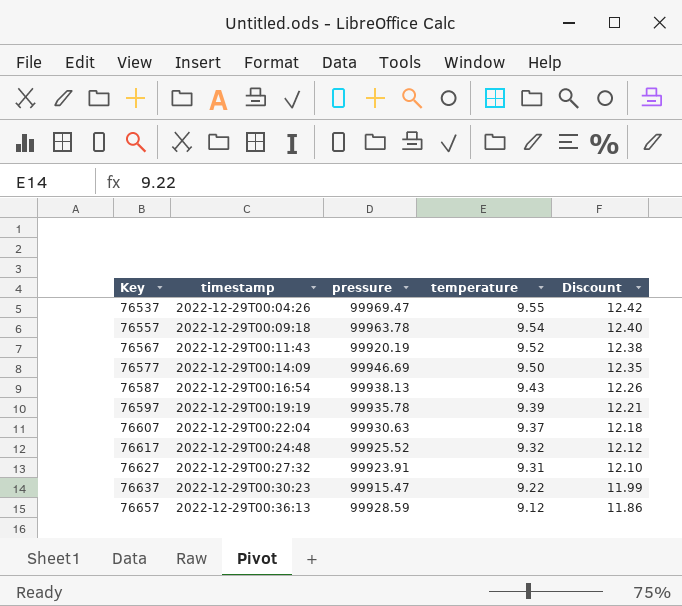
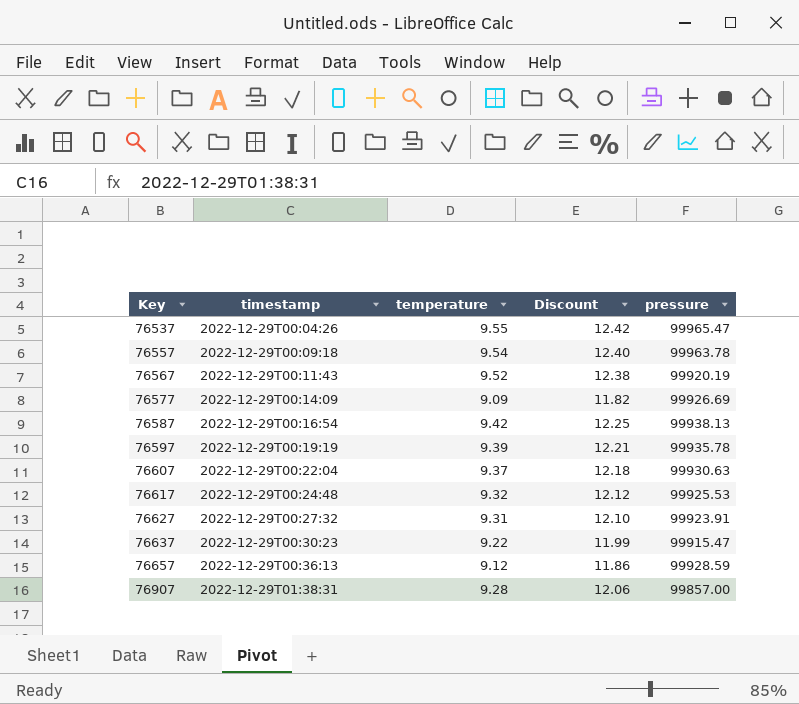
column pressure | position: 3 -> 5
76537 | pressure: 99969.47 -> 99965.47
76577 | temperature: 9.50 -> 9.09
76577 | Discount: 12.35 -> 11.82
76577 | pressure: 99946.69 -> 99926.69
76587 | temperature: 9.43 -> 9.42
76587 | Discount: 12.26 -> 12.25
76617 | pressure: 99925.52 -> 99925.53
row 76907: none -> 2022-12-29T01:38:31 | 9.28 | 12.06 | 99857.00

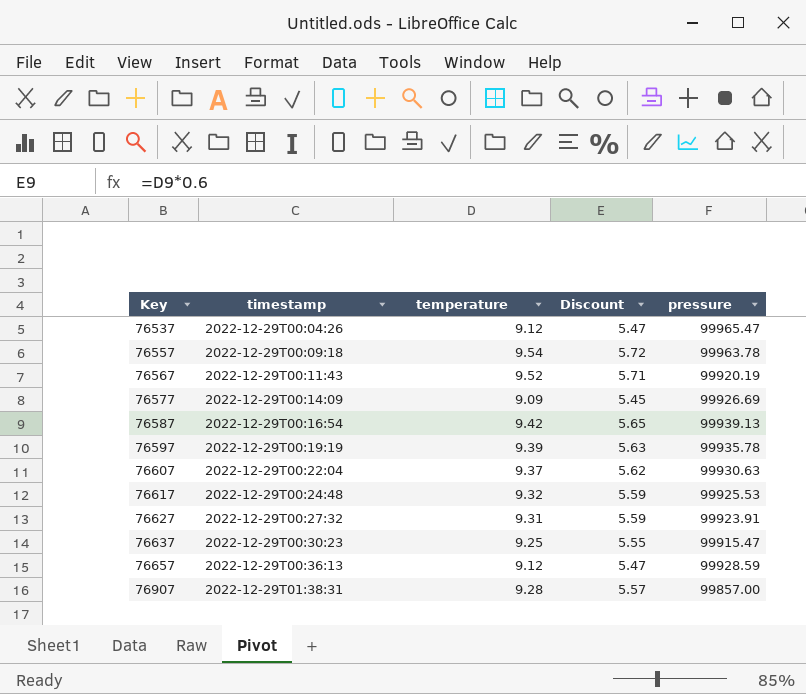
column Discount | formula: [temperature] * 1.3 -> [temperature] * 0.6
76537 | temperature: 9.55 -> 9.12
76587 | pressure: 99938.13 -> 99939.13
76637 | temperature: 9.22 -> 9.25

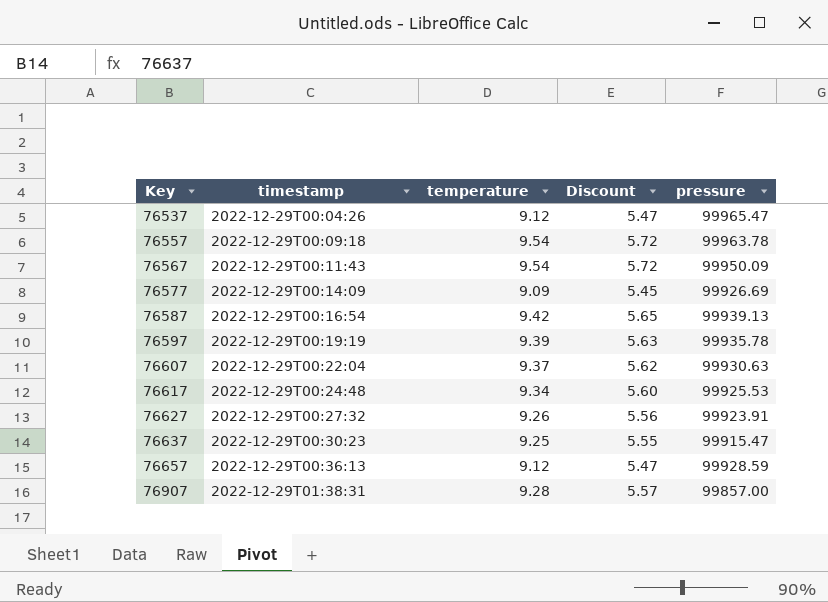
76567 | temperature: 9.52 -> 9.54
76567 | Discount: 5.71 -> 5.72
76567 | pressure: 99920.19 -> 99950.09
76617 | temperature: 9.32 -> 9.34
76617 | Discount: 5.59 -> 5.60
76627 | temperature: 9.31 -> 9.26
76627 | Discount: 5.59 -> 5.56

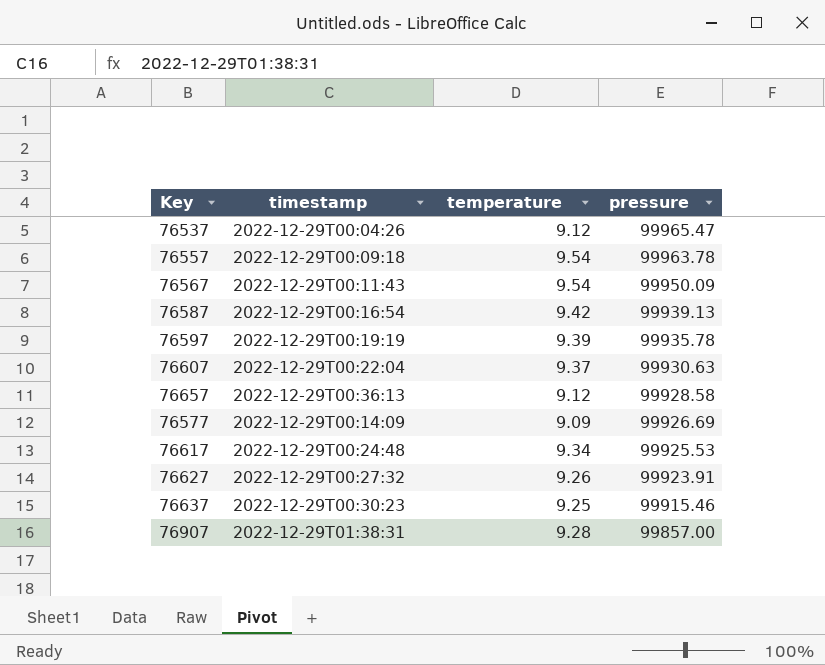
row order: Key ascending -> pressure descending
column Discount | formula: [temperature] * 0.6 -> none
76657 | pressure: 99928.59 -> 99928.58
76637 | pressure: 99915.47 -> 99915.46

